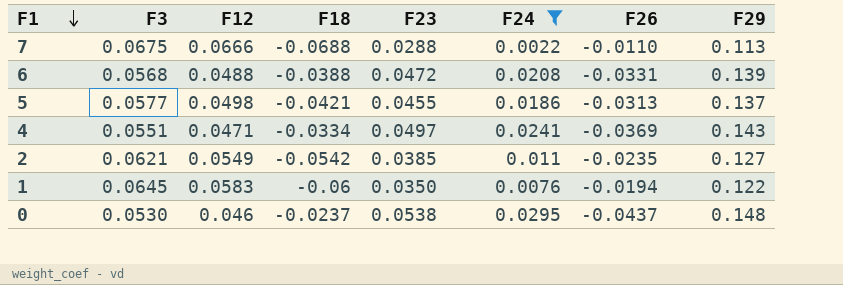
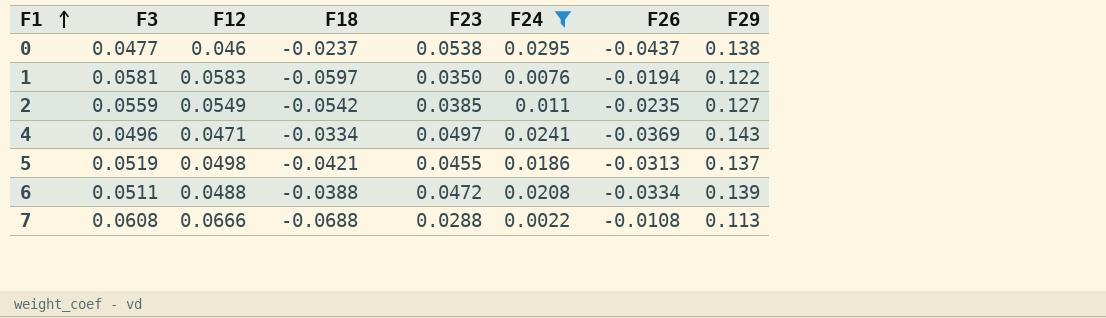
row order: F1 descending -> F1 ascending
0 | F3: 0.0530 -> 0.0477
0 | F29: 0.148 -> 0.138
1 | F3: 0.0645 -> 0.0581
1 | F18: -0.06 -> -0.0597
2 | F3: 0.0621 -> 0.0559
4 | F3: 0.0551 -> 0.0496
5 | F3: 0.0577 -> 0.0519
6 | F3: 0.0568 -> 0.0511
6 | F26: -0.0331 -> -0.0334
7 | F3: 0.0675 -> 0.0608
7 | F26: -0.0110 -> -0.0108

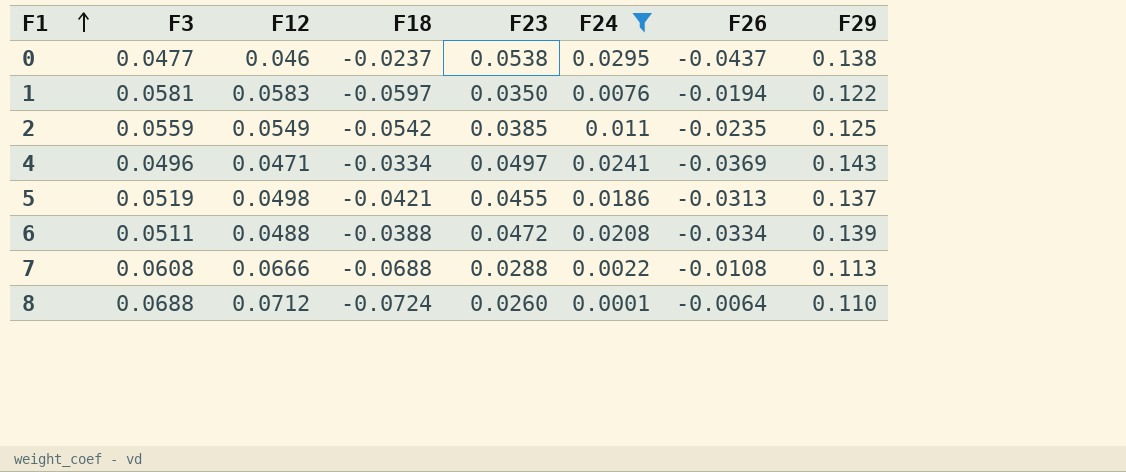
2 | F29: 0.127 -> 0.125
row 8: none -> 0.0688 | 0.0712 | -0.0724 | 0.0260 | 0.0001 | -0.0064 | 0.110

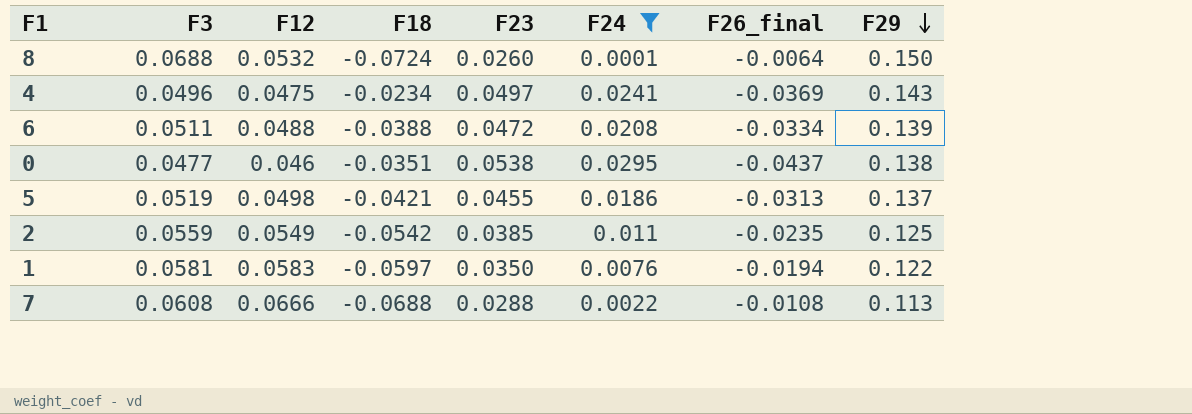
row order: F1 ascending -> F29 descending
column name: F26 -> F26_final
8 | F12: 0.0712 -> 0.0532
8 | F29: 0.110 -> 0.150
4 | F12: 0.0471 -> 0.0475
4 | F18: -0.0334 -> -0.0234
0 | F18: -0.0237 -> -0.0351

